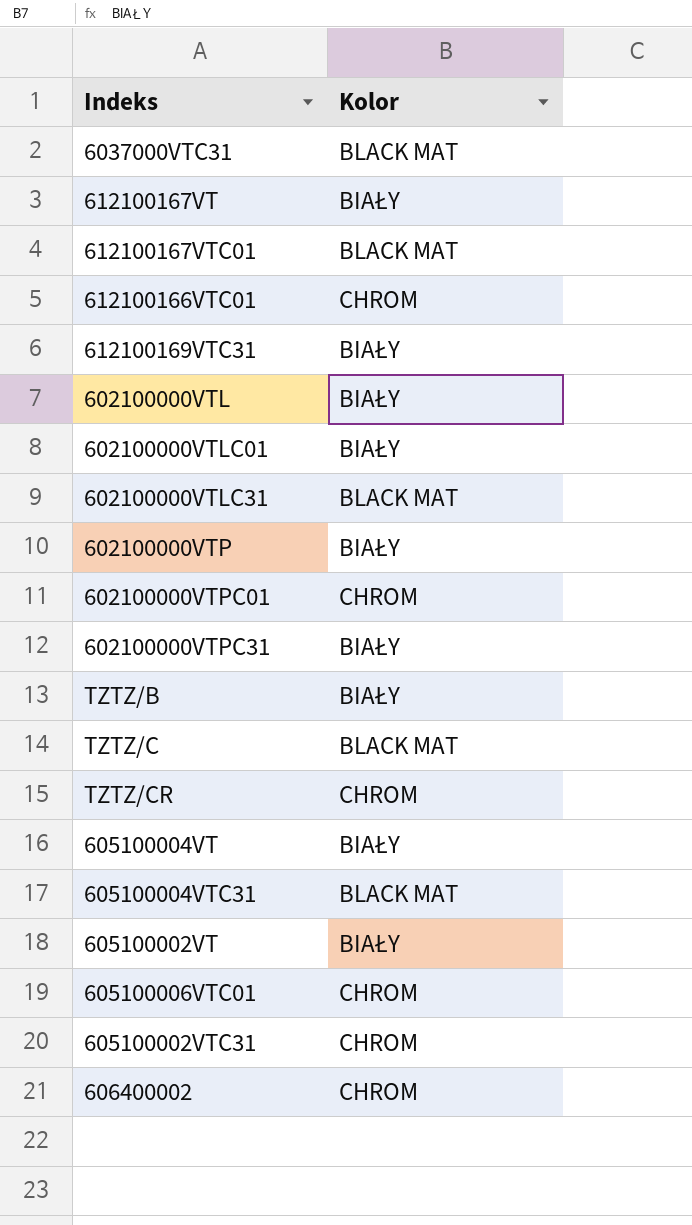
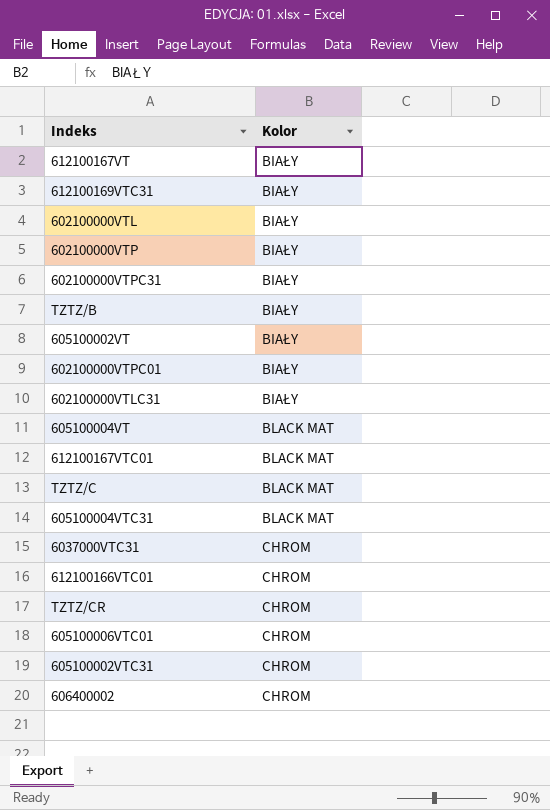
row order: none -> Kolor ascending
row 602100000VTLC01: BIAŁY -> none
602100000VTPC01 | Kolor: CHROM -> BIAŁY
602100000VTLC31 | Kolor: BLACK MAT -> BIAŁY
605100004VT | Kolor: BIAŁY -> BLACK MAT
6037000VTC31 | Kolor: BLACK MAT -> CHROM

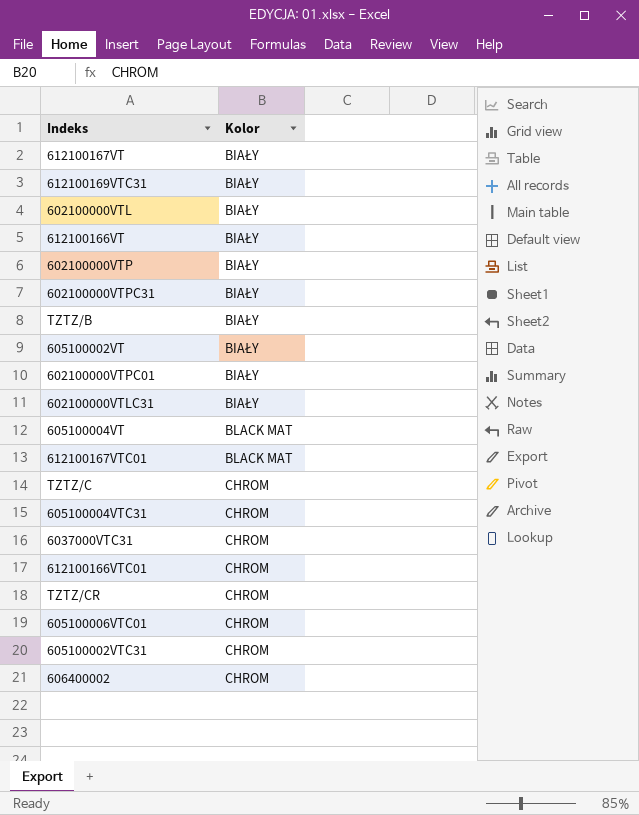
row 612100166VT: none -> BIAŁY
TZTZ/C | Kolor: BLACK MAT -> CHROM
605100004VTC31 | Kolor: BLACK MAT -> CHROM

